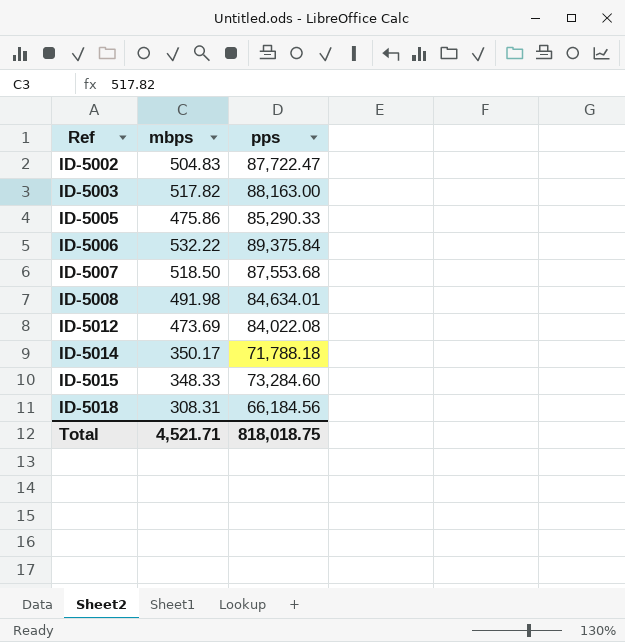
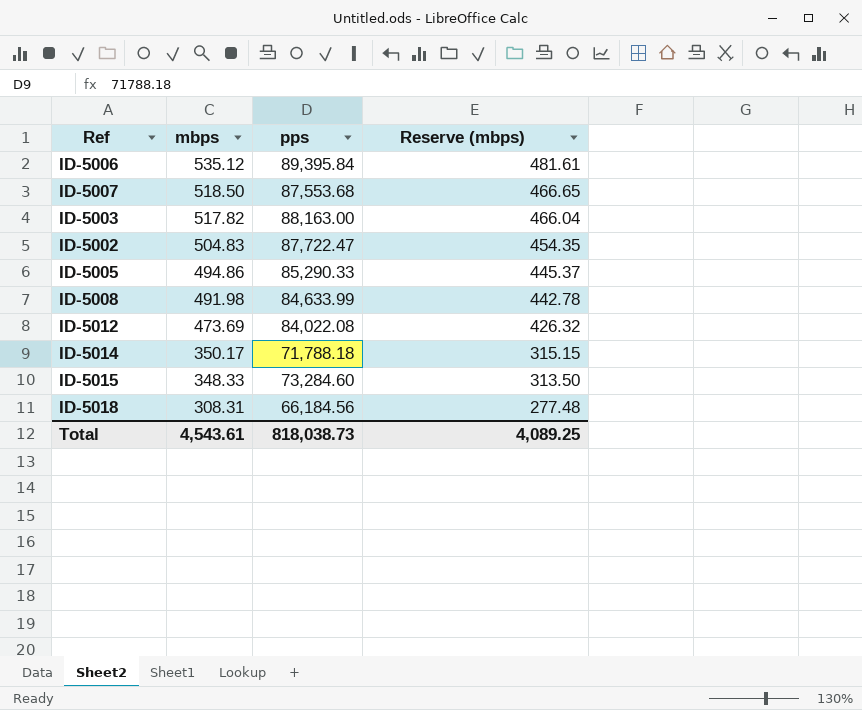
row order: Ref ascending -> mbps descending
column Reserve (mbps) | formula: none -> [mbps] * 0.9
ID-5006 | mbps: 532.22 -> 535.12
ID-5006 | pps: 89,375.84 -> 89,395.84
ID-5005 | mbps: 475.86 -> 494.86
ID-5008 | pps: 84,634.01 -> 84,633.99
Total | mbps: 4,521.71 -> 4,543.61
Total | pps: 818,018.75 -> 818,038.73

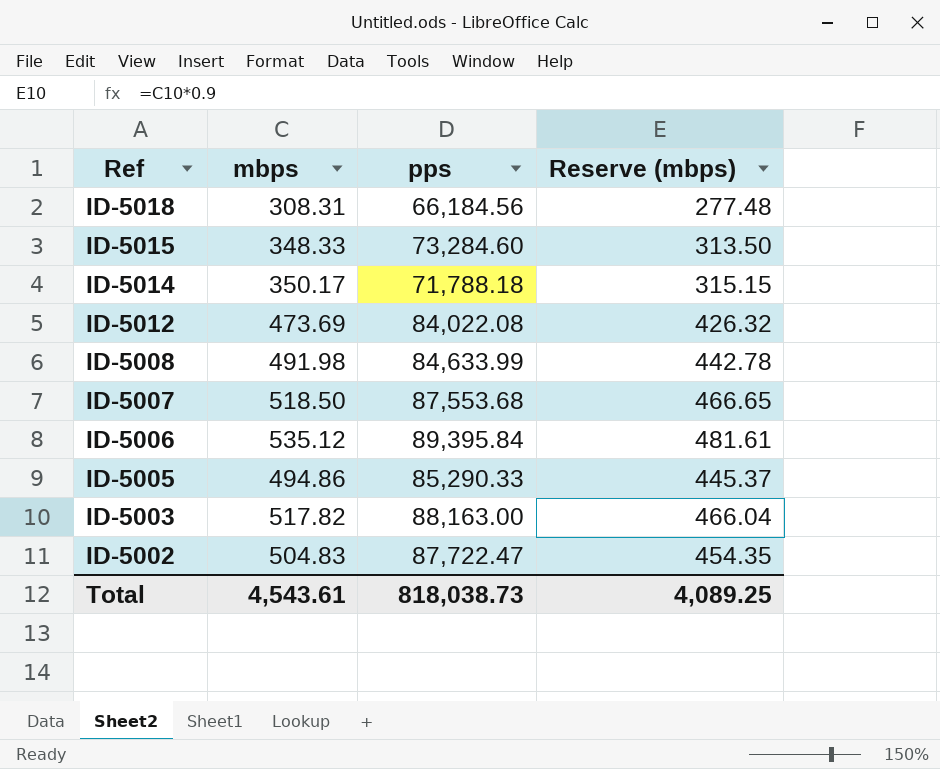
row order: mbps descending -> Ref descending

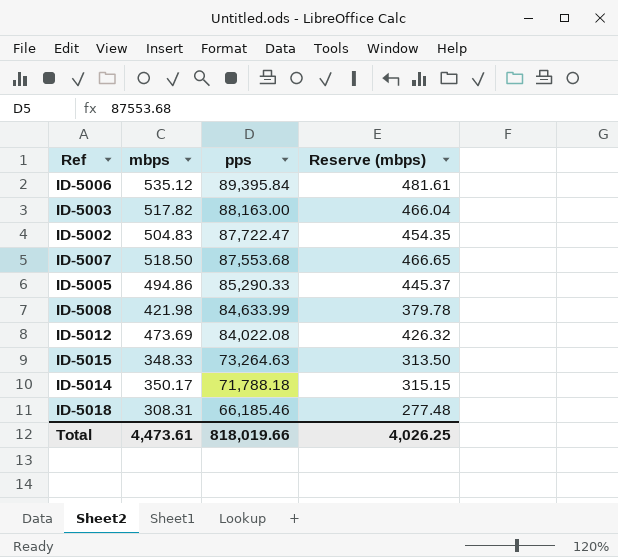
row order: Ref descending -> pps descending
ID-5008 | mbps: 491.98 -> 421.98
ID-5008 | Reserve (mbps): 442.78 -> 379.78
ID-5015 | pps: 73,284.60 -> 73,264.63
ID-5018 | pps: 66,184.56 -> 66,185.46
Total | mbps: 4,543.61 -> 4,473.61
Total | pps: 818,038.73 -> 818,019.66
Total | Reserve (mbps): 4,089.25 -> 4,026.25

